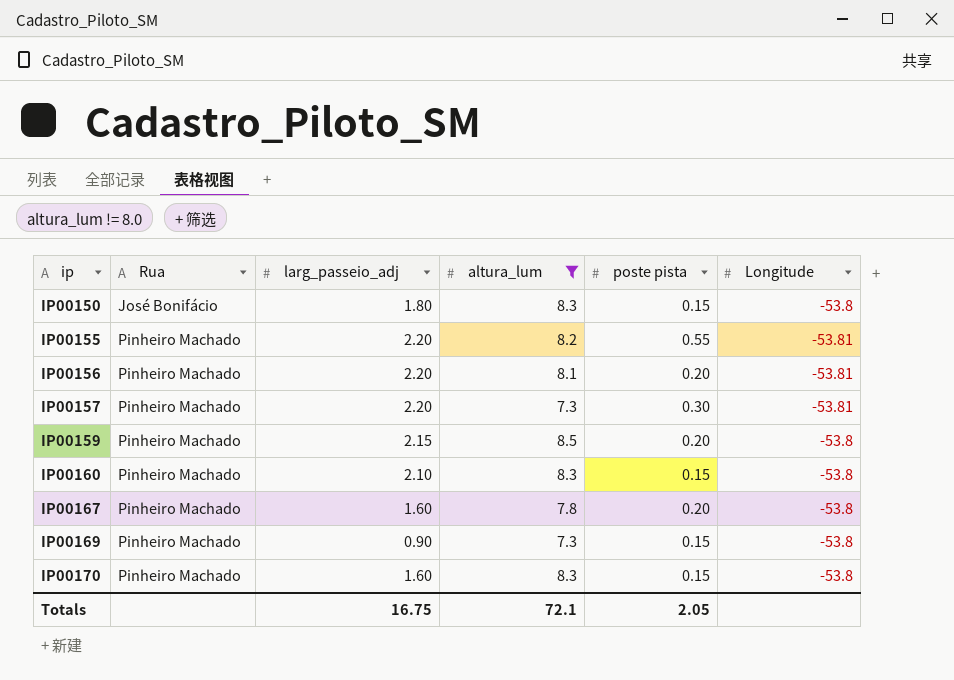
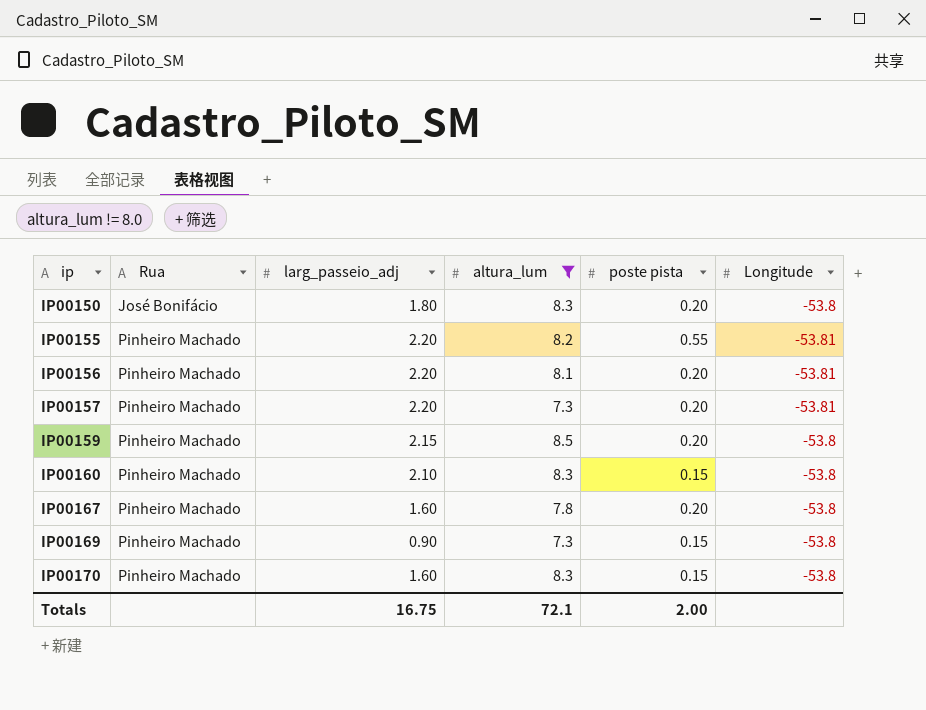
IP00150 | poste pista: 0.15 -> 0.20
IP00157 | poste pista: 0.30 -> 0.20
Totals | poste pista: 2.05 -> 2.00

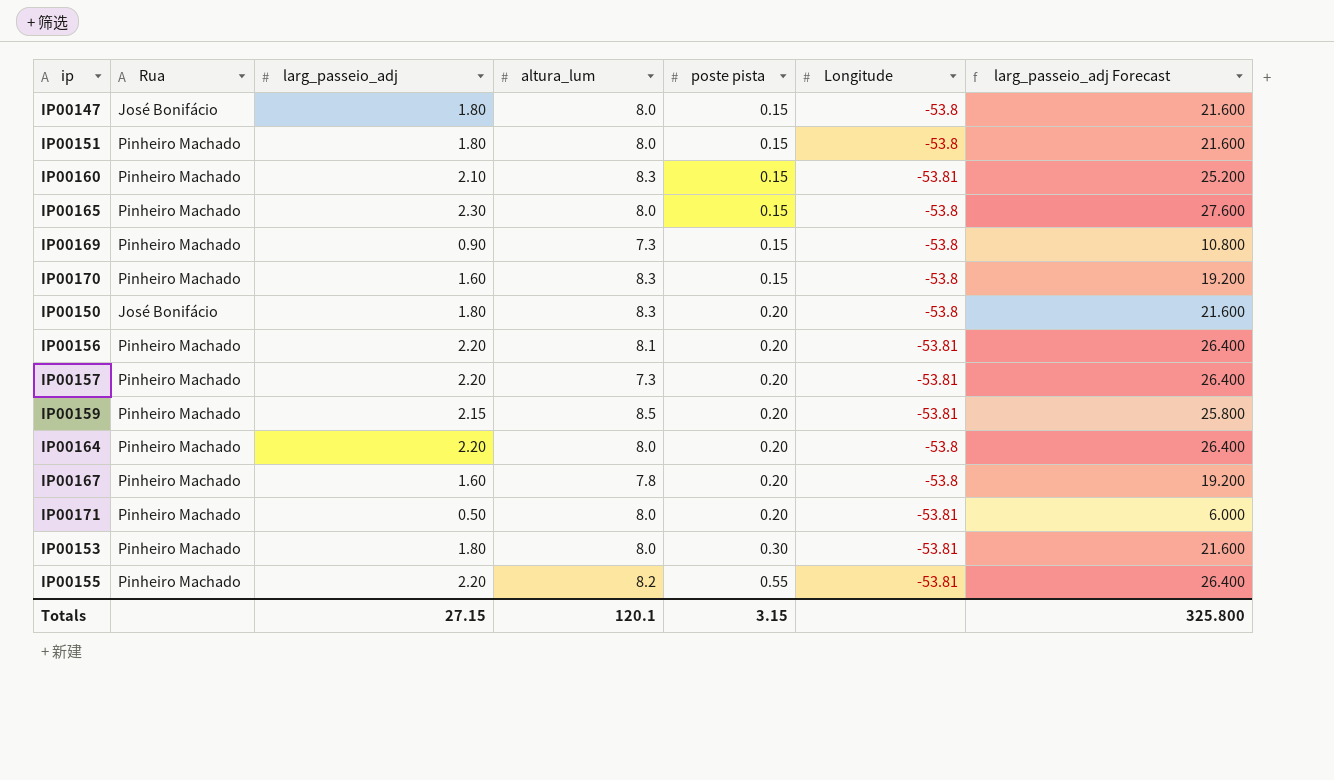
filter: altura_lum != 8.0 -> none
row order: ip ascending -> poste pista ascending
column larg_passeio_adj Forecast | formula: none -> [larg_passeio_adj] * 12
IP00160 | Longitude: -53.8 -> -53.81
IP00159 | Longitude: -53.8 -> -53.81
Totals | larg_passeio_adj: 16.75 -> 27.15
Totals | altura_lum: 72.1 -> 120.1
Totals | poste pista: 2.00 -> 3.15

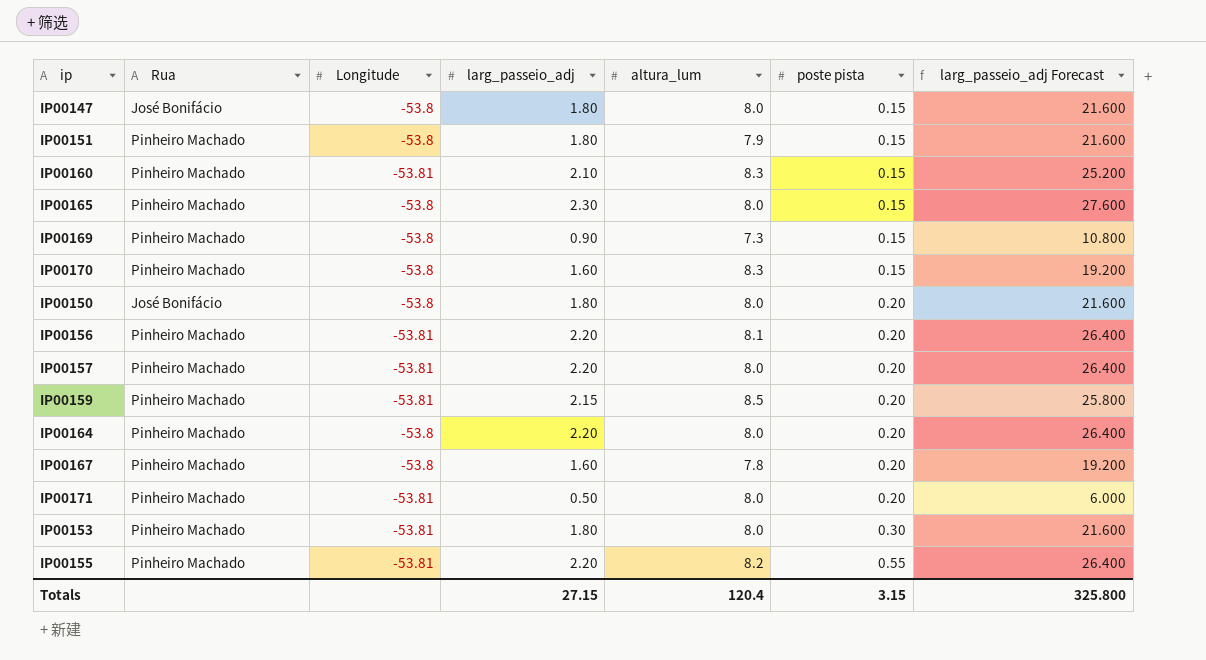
column Longitude | position: 6 -> 3
IP00151 | altura_lum: 8.0 -> 7.9
IP00150 | altura_lum: 8.3 -> 8.0
IP00157 | altura_lum: 7.3 -> 8.0
Totals | altura_lum: 120.1 -> 120.4

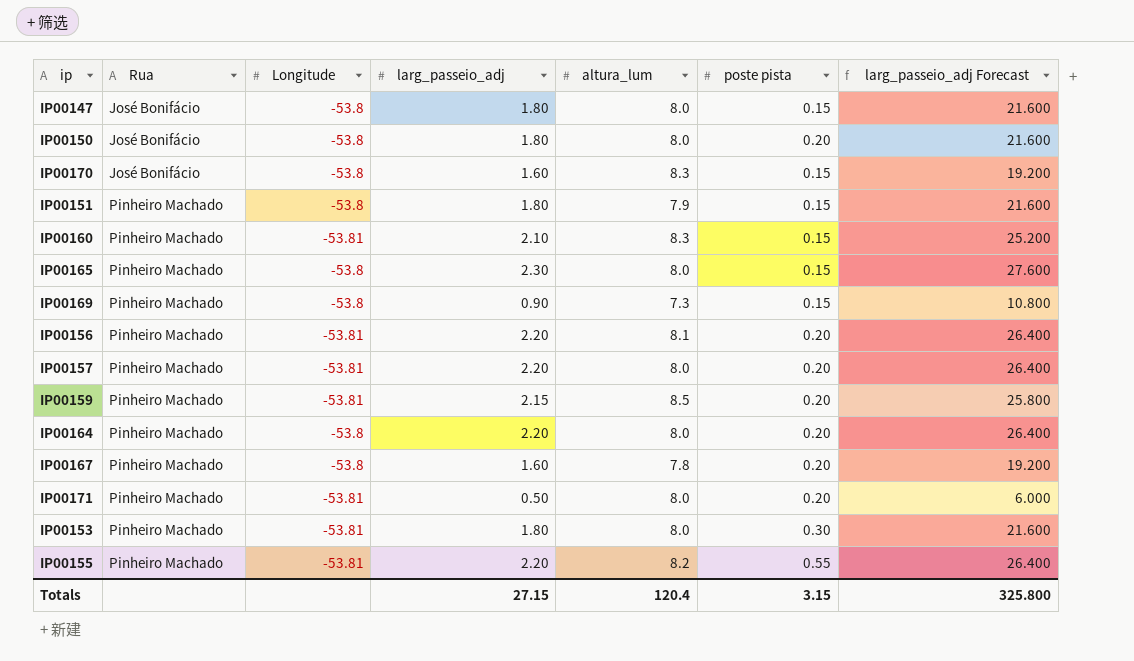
row order: poste pista ascending -> Rua ascending
IP00170 | Rua: Pinheiro Machado -> José Bonifácio

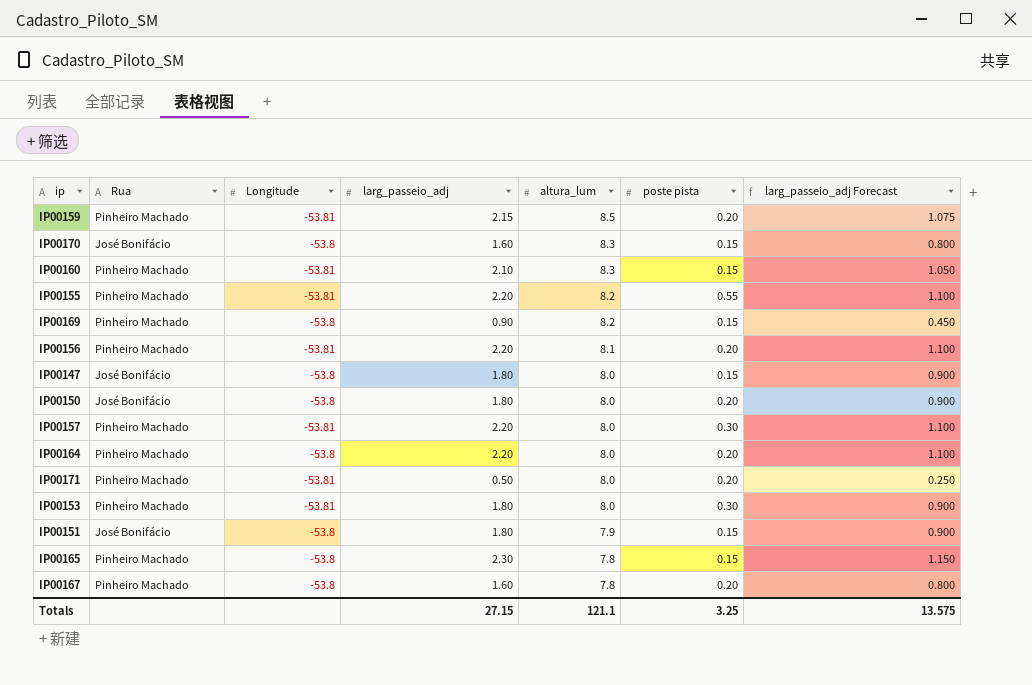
row order: Rua ascending -> altura_lum descending
column larg_passeio_adj Forecast | formula: [larg_passeio_adj] * 12 -> [larg_passeio_adj] * 0.5
IP00169 | altura_lum: 7.3 -> 8.2
IP00157 | poste pista: 0.20 -> 0.30
IP00151 | Rua: Pinheiro Machado -> José Bonifácio
IP00165 | altura_lum: 8.0 -> 7.8
Totals | altura_lum: 120.4 -> 121.1
Totals | poste pista: 3.15 -> 3.25
Totals | larg_passeio_adj Forecast: 325.800 -> 13.575

